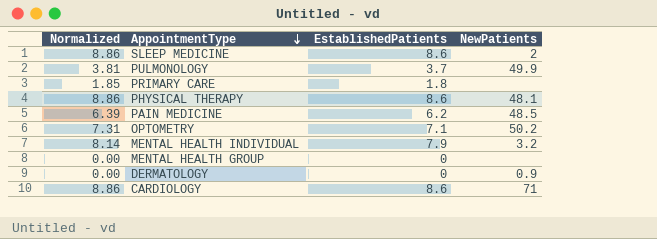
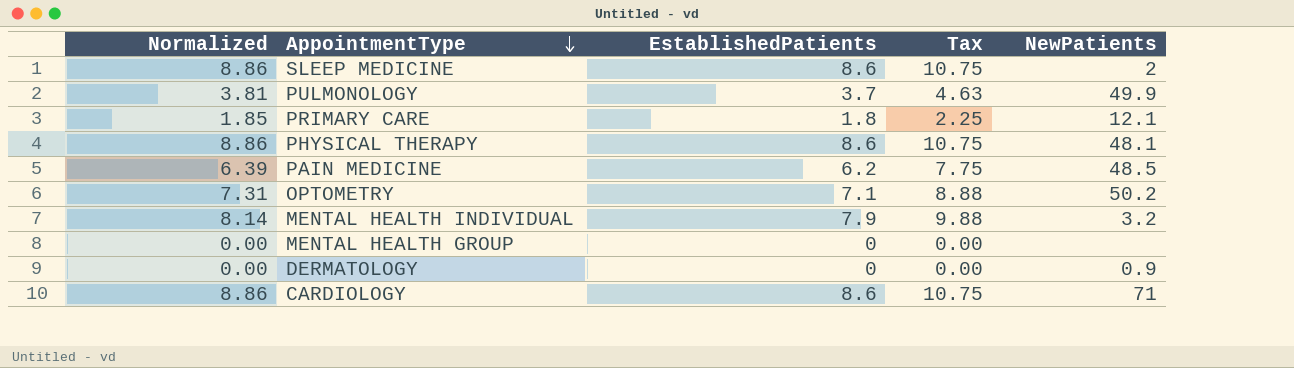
column Tax | formula: none -> [EstablishedPatients] * 1.25
PRIMARY CARE | NewPatients: none -> 12.1

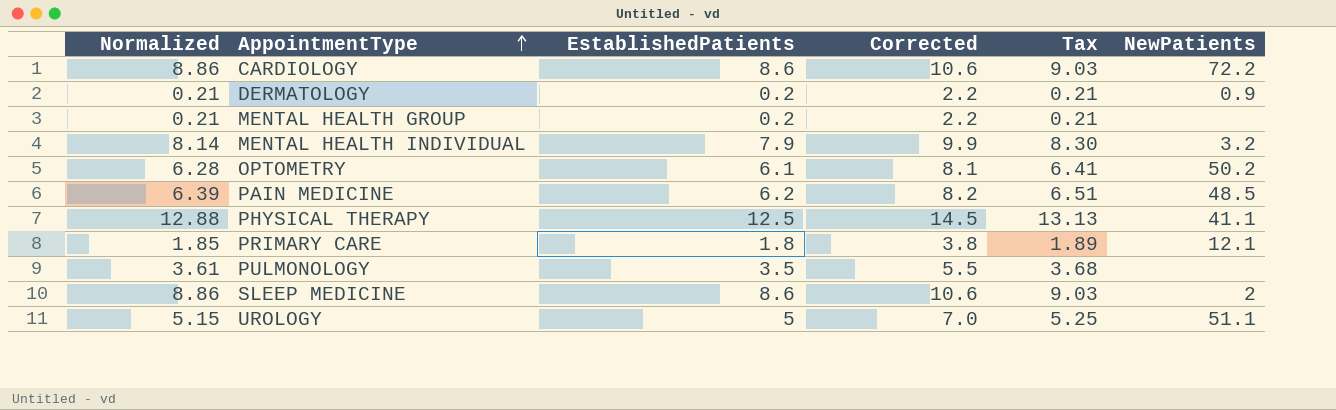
row order: AppointmentType descending -> AppointmentType ascending
column Corrected | formula: none -> [EstablishedPatients] + 2
column Tax | formula: [EstablishedPatients] * 1.25 -> [EstablishedPatients] * 1.05
CARDIOLOGY | NewPatients: 71 -> 72.2
DERMATOLOGY | Normalized: 0.00 -> 0.21
DERMATOLOGY | EstablishedPatients: 0 -> 0.2
MENTAL HEALTH GROUP | Normalized: 0.00 -> 0.21
MENTAL HEALTH GROUP | EstablishedPatients: 0 -> 0.2
OPTOMETRY | Normalized: 7.31 -> 6.28
OPTOMETRY | EstablishedPatients: 7.1 -> 6.1
PHYSICAL THERAPY | Normalized: 8.86 -> 12.88
PHYSICAL THERAPY | EstablishedPatients: 8.6 -> 12.5
PHYSICAL THERAPY | NewPatients: 48.1 -> 41.1
PULMONOLOGY | Normalized: 3.81 -> 3.61
PULMONOLOGY | EstablishedPatients: 3.7 -> 3.5
PULMONOLOGY | NewPatients: 49.9 -> none
row UROLOGY: none -> 5.15 | 5 | 7.0 | 5.25 | 51.1

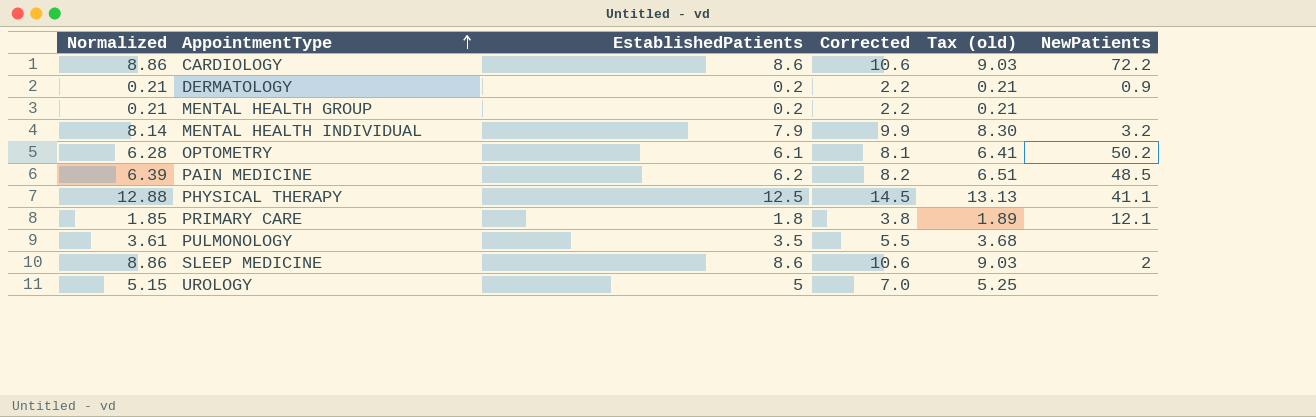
column name: Tax -> Tax (old)
UROLOGY | NewPatients: 51.1 -> none

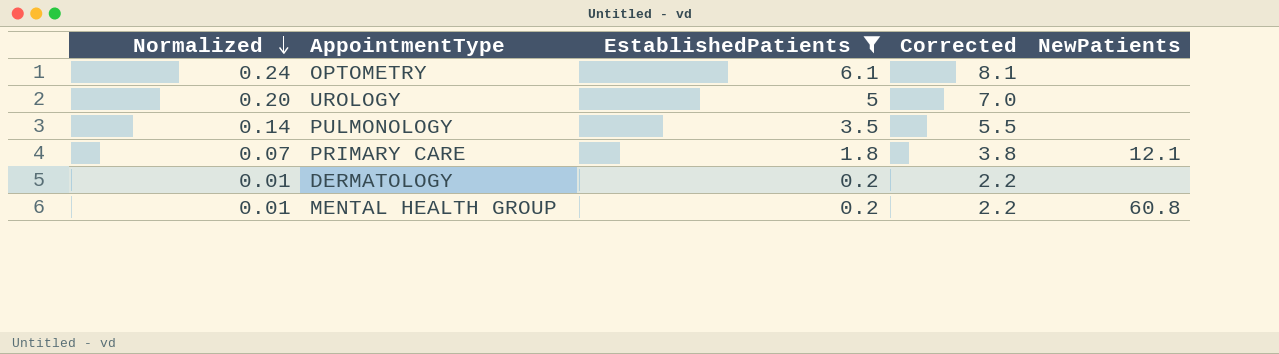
filter: none -> EstablishedPatients <= 6.1
row order: AppointmentType ascending -> Normalized descending
column Tax (old) | formula: [EstablishedPatients] * 1.05 -> none
column Normalized | formula: [EstablishedPatients] * 1.03 -> [EstablishedPatients] * 0.04
OPTOMETRY | NewPatients: 50.2 -> none
DERMATOLOGY | NewPatients: 0.9 -> none
MENTAL HEALTH GROUP | NewPatients: none -> 60.8

